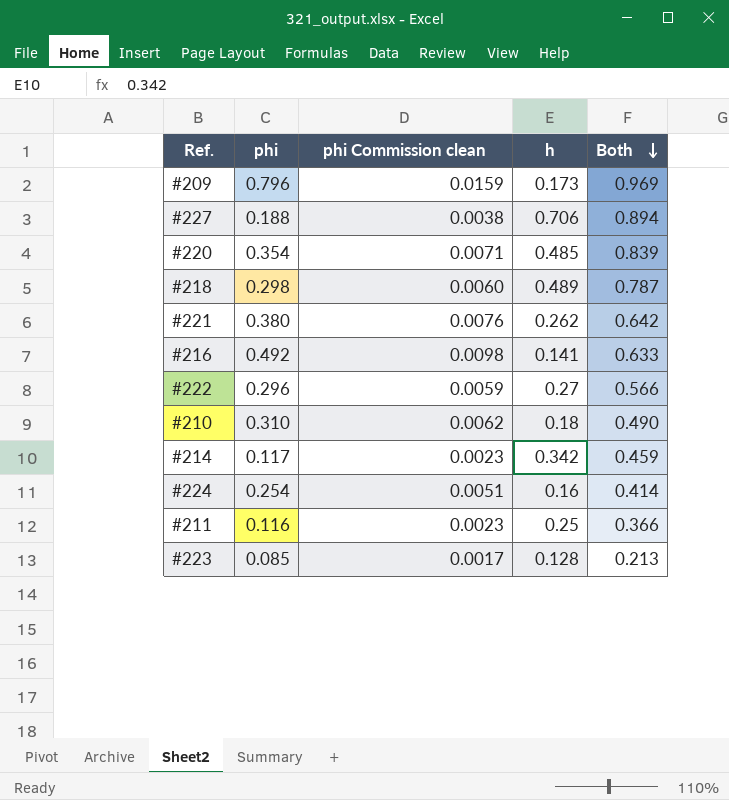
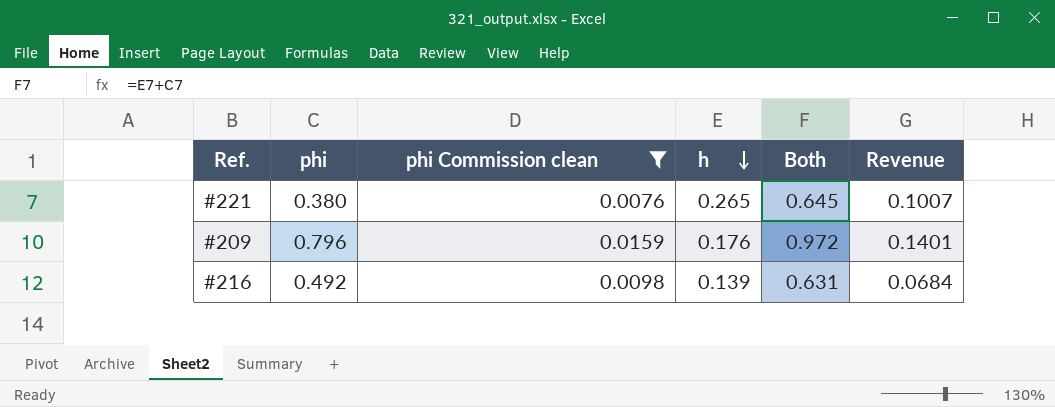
filter: none -> phi Commission clean >= 0.0076
row order: Both descending -> h descending
column Revenue | formula: none -> [phi] * [h]
#221 | h: 0.262 -> 0.265
#221 | Both: 0.642 -> 0.645
#209 | h: 0.173 -> 0.176
#209 | Both: 0.969 -> 0.972
#216 | h: 0.141 -> 0.139
#216 | Both: 0.633 -> 0.631

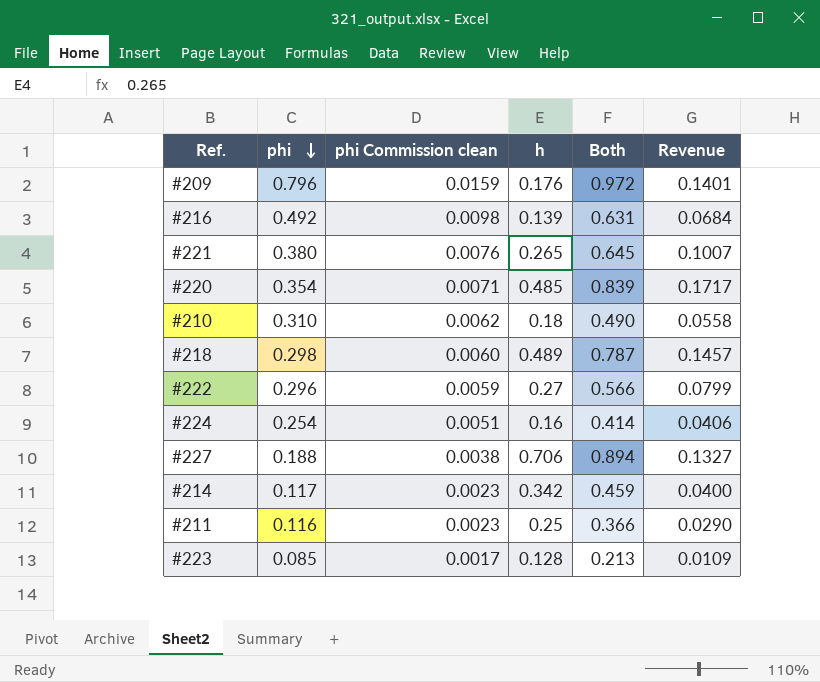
filter: phi Commission clean >= 0.0076 -> none
row order: h descending -> phi descending

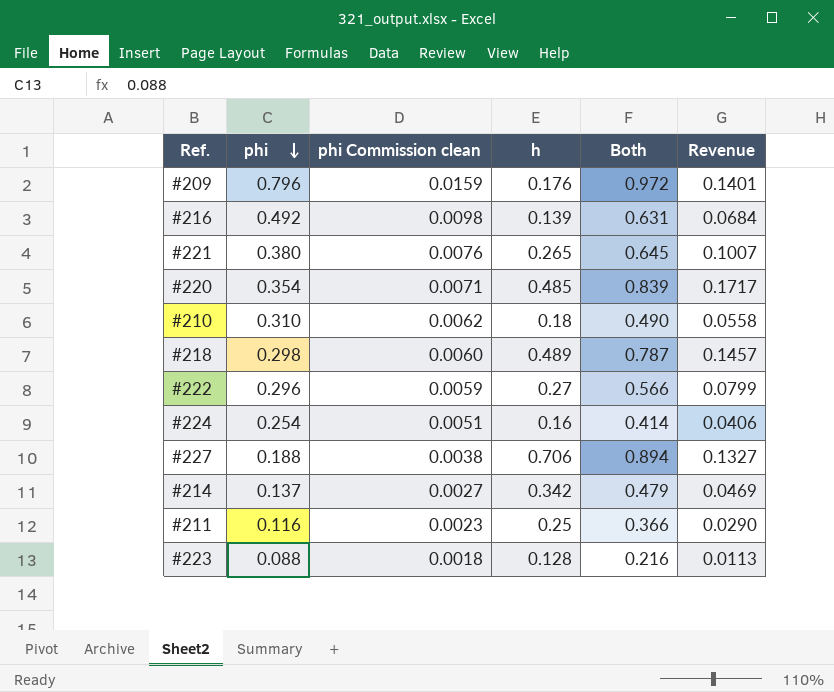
#214 | phi: 0.117 -> 0.137
#214 | phi Commission clean: 0.0023 -> 0.0027
#214 | Both: 0.459 -> 0.479
#214 | Revenue: 0.0400 -> 0.0469
#223 | phi: 0.085 -> 0.088
#223 | phi Commission clean: 0.0017 -> 0.0018
#223 | Both: 0.213 -> 0.216
#223 | Revenue: 0.0109 -> 0.0113

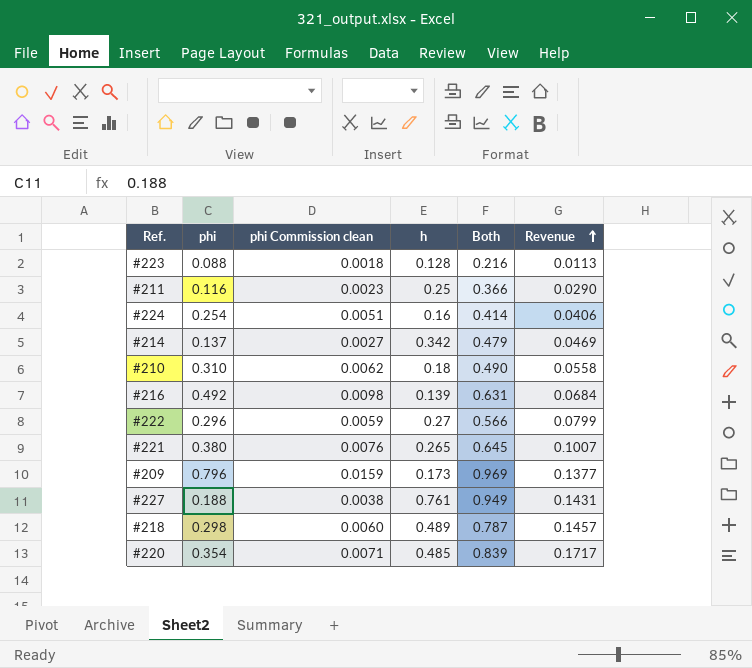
row order: phi descending -> Revenue ascending
#209 | h: 0.176 -> 0.173
#209 | Both: 0.972 -> 0.969
#209 | Revenue: 0.1401 -> 0.1377
#227 | h: 0.706 -> 0.761
#227 | Both: 0.894 -> 0.949
#227 | Revenue: 0.1327 -> 0.1431

